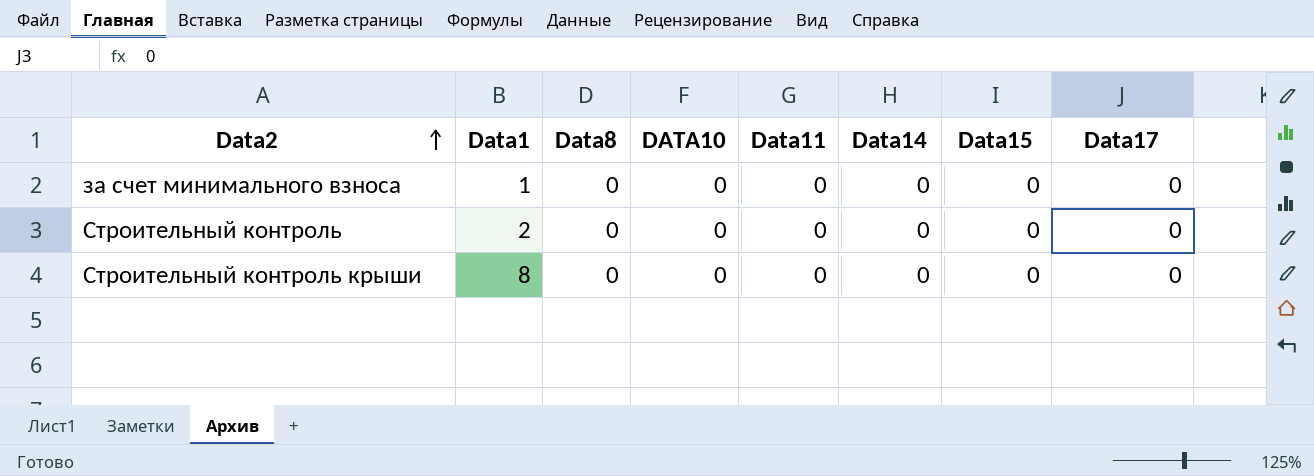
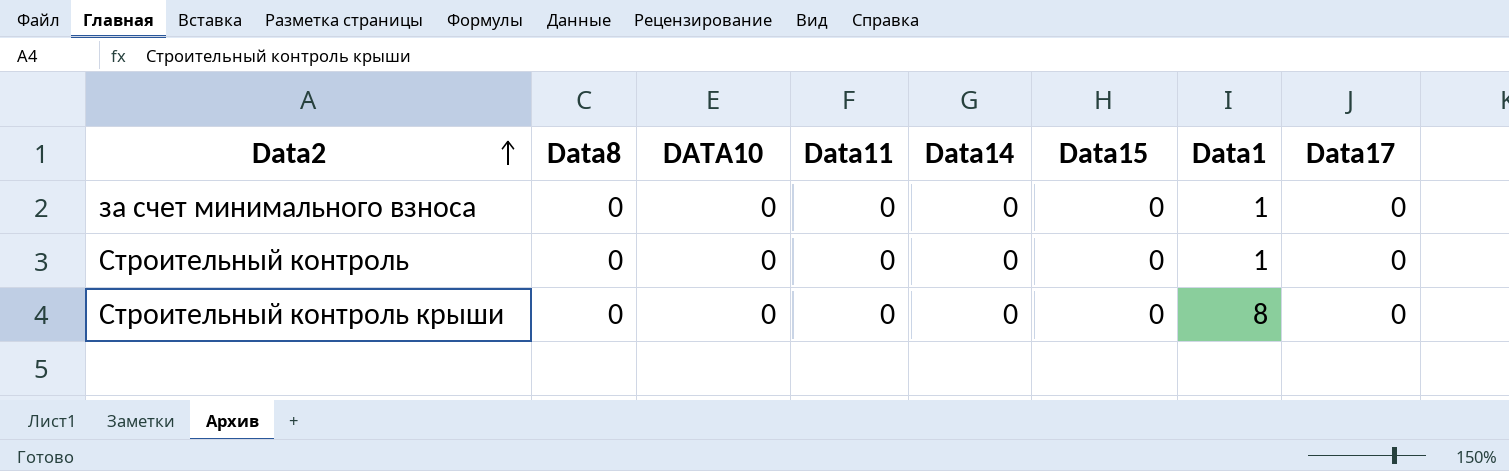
column Data1 | position: 2 -> 7
Строительный контроль | Data1: 2 -> 1

